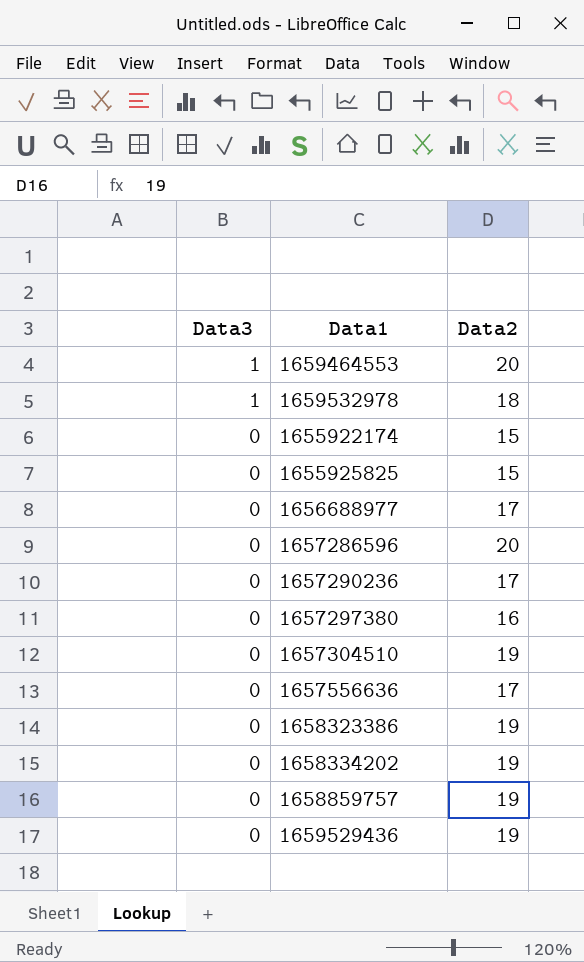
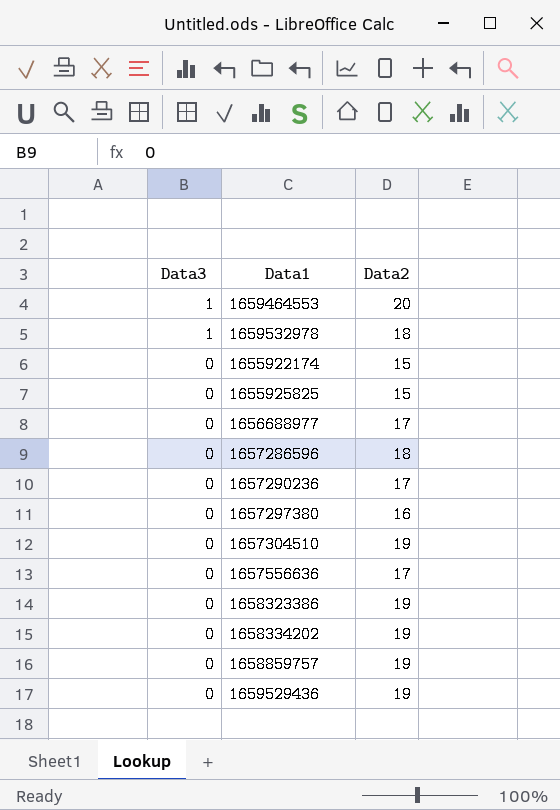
1657286596 | Data2: 20 -> 18

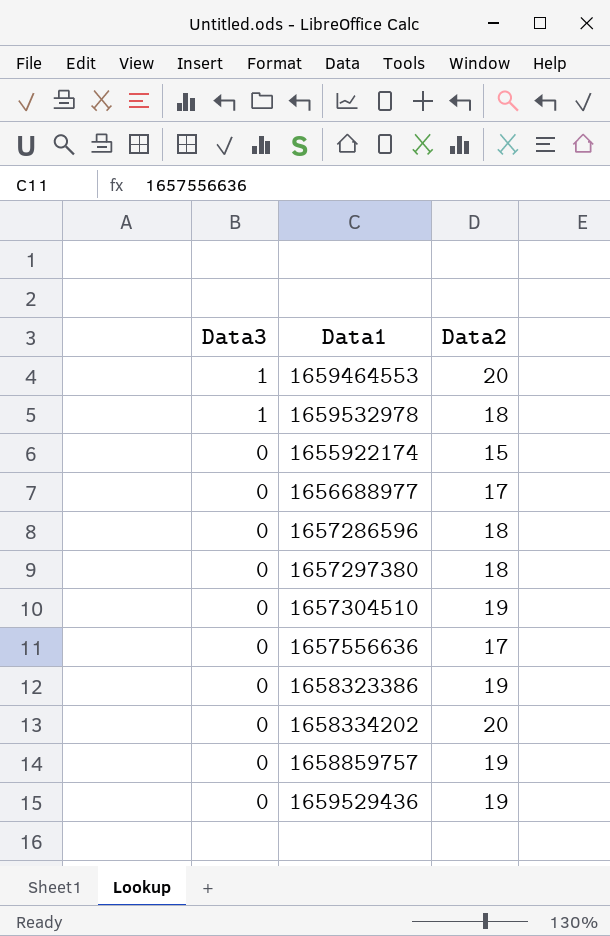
row 1655925825: 0 | 15 -> none
row 1657290236: 0 | 17 -> none
1657297380 | Data2: 16 -> 18
1658334202 | Data2: 19 -> 20

